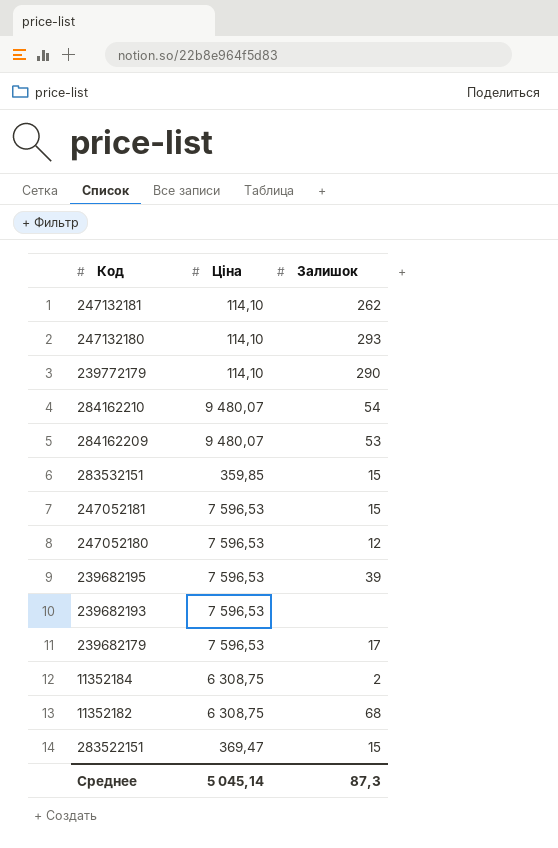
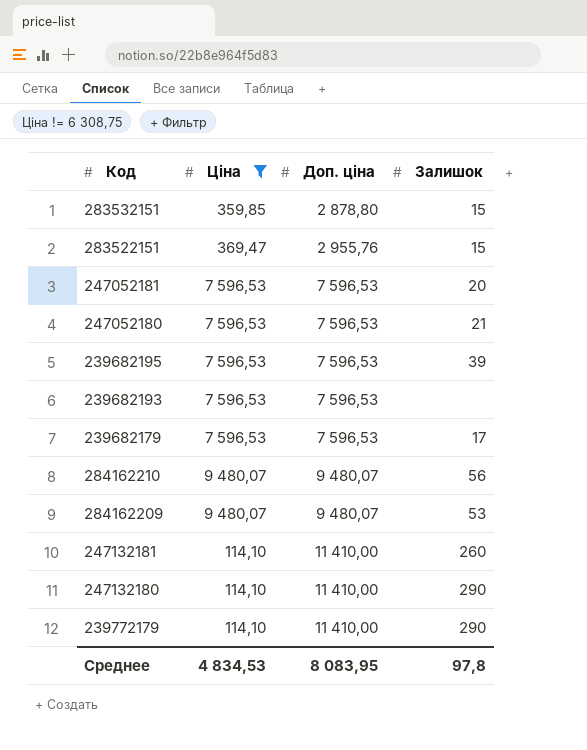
filter: none -> Ціна != 6 308,75
row order: none -> Доп. ціна ascending
column Доп. ціна | position: none -> 3
247052181 | Залишок: 15 -> 20
247052180 | Залишок: 12 -> 21
284162210 | Залишок: 54 -> 56
247132181 | Залишок: 262 -> 260
247132180 | Залишок: 293 -> 290
Среднее | Ціна: 5 045,14 -> 4 834,53
Среднее | Залишок: 87,3 -> 97,8

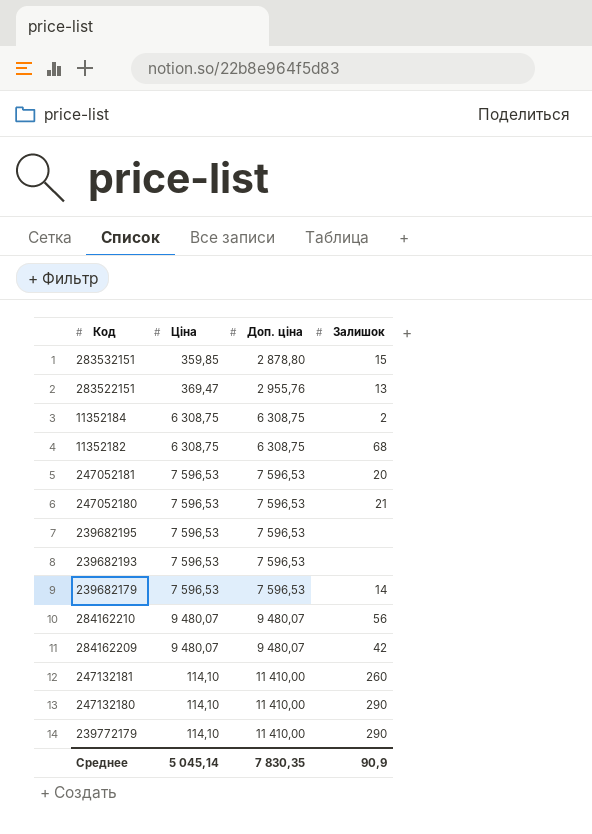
filter: Ціна != 6 308,75 -> none
283522151 | Залишок: 15 -> 13
239682195 | Залишок: 39 -> none
239682179 | Залишок: 17 -> 14
284162209 | Залишок: 53 -> 42
Среднее | Ціна: 4 834,53 -> 5 045,14
Среднее | Доп. ціна: 8 083,95 -> 7 830,35
Среднее | Залишок: 97,8 -> 90,9

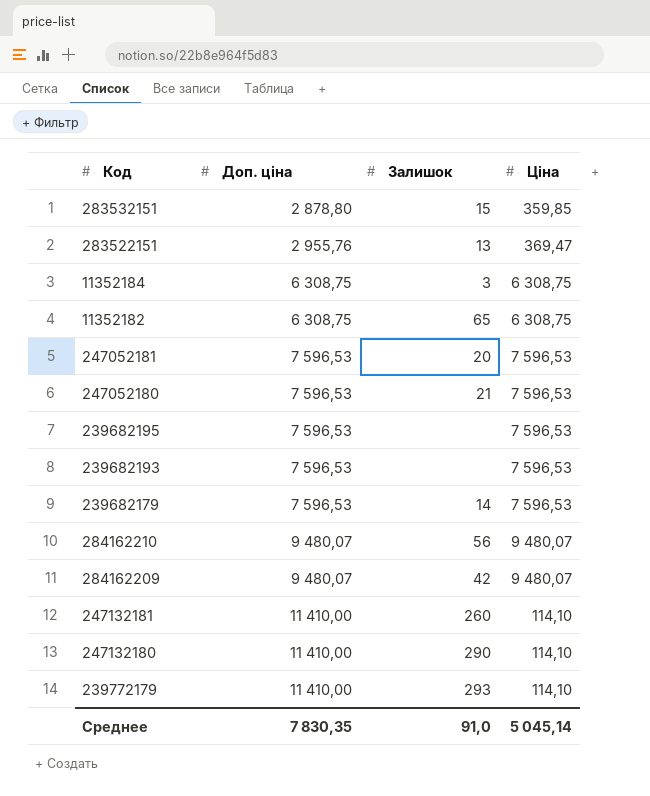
column Ціна | position: 2 -> 4
11352184 | Залишок: 2 -> 3
11352182 | Залишок: 68 -> 65
239772179 | Залишок: 290 -> 293
Среднее | Залишок: 90,9 -> 91,0

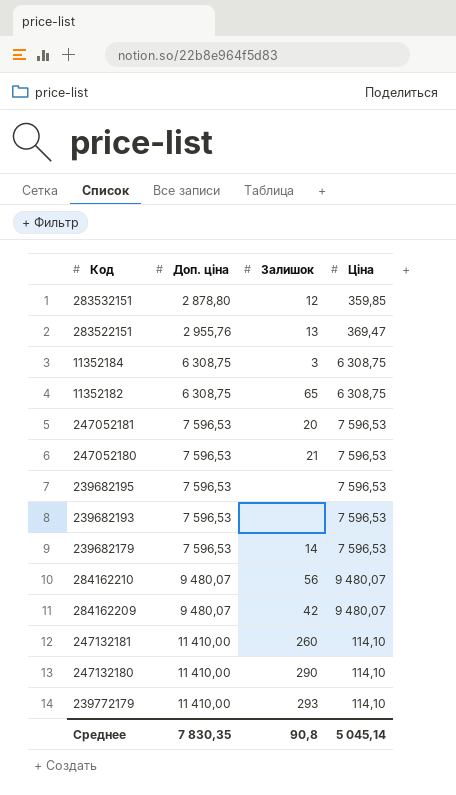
283532151 | Залишок: 15 -> 12
Среднее | Залишок: 91,0 -> 90,8

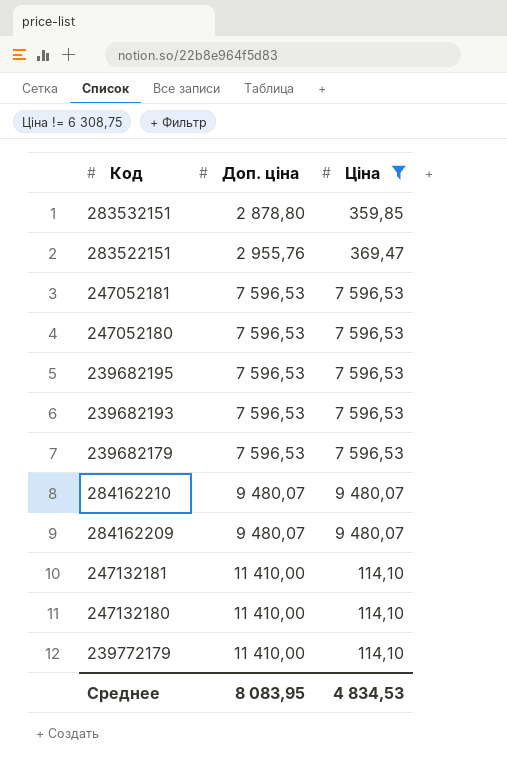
filter: none -> Ціна != 6 308,75
column Залишок | position: 3 -> none
Среднее | Доп. ціна: 7 830,35 -> 8 083,95
Среднее | Ціна: 5 045,14 -> 4 834,53

